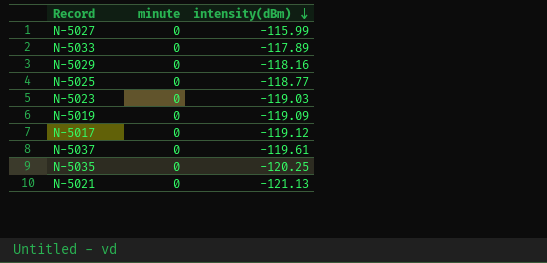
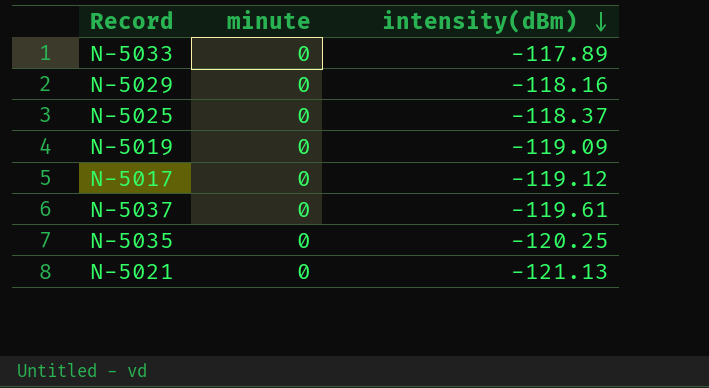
row N-5027: 0 | -115.99 -> none
row N-5023: 0 | -119.03 -> none
N-5025 | intensity(dBm): -118.77 -> -118.37

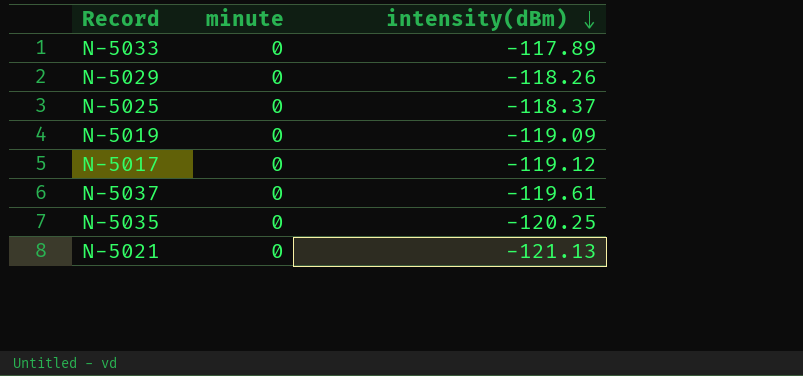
N-5029 | intensity(dBm): -118.16 -> -118.26

